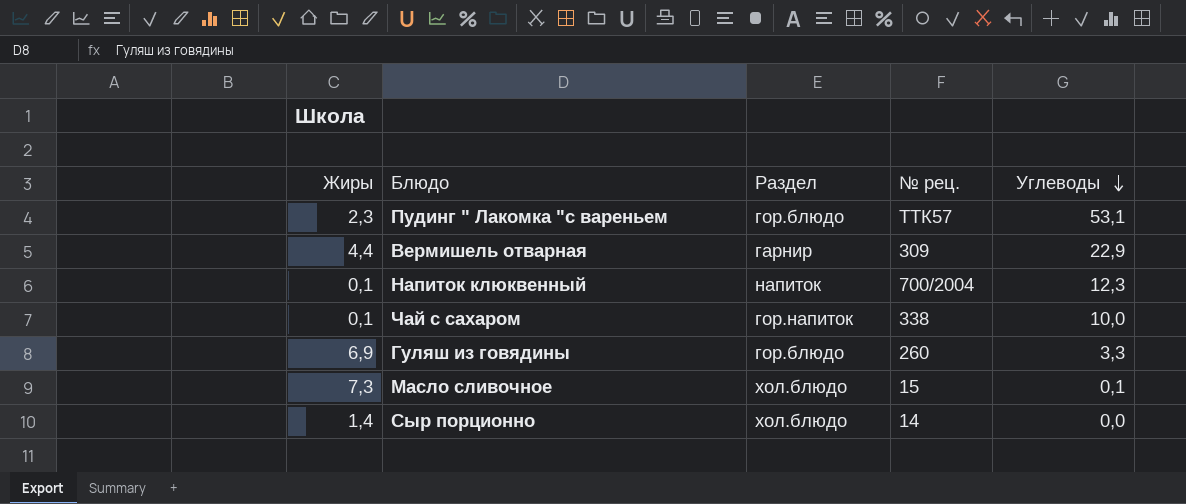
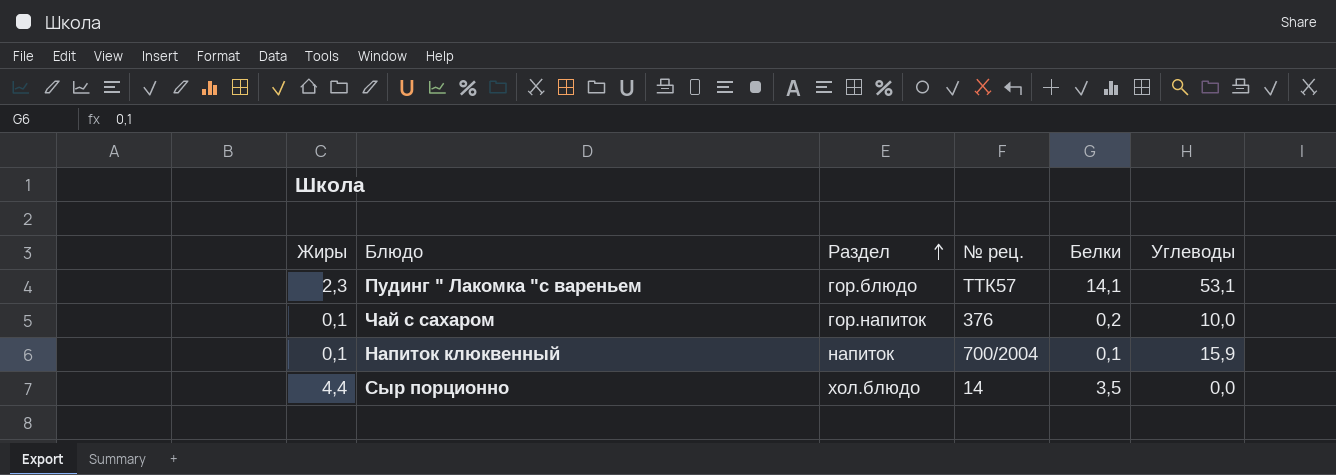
row order: Углеводы descending -> Раздел ascending
column Белки | position: none -> 5
row Вермишель отварная: 4,4 | гарнир | 309 | 22,9 -> none
row Гуляш из говядины: 6,9 | гор.блюдо | 260 | 3,3 -> none
row Масло сливочное: 7,3 | хол.блюдо | 15 | 0,1 -> none
Чай с сахаром | № рец.: 338 -> 376
Напиток клюквенный | Углеводы: 12,3 -> 15,9
Сыр порционно | Жиры: 1,4 -> 4,4

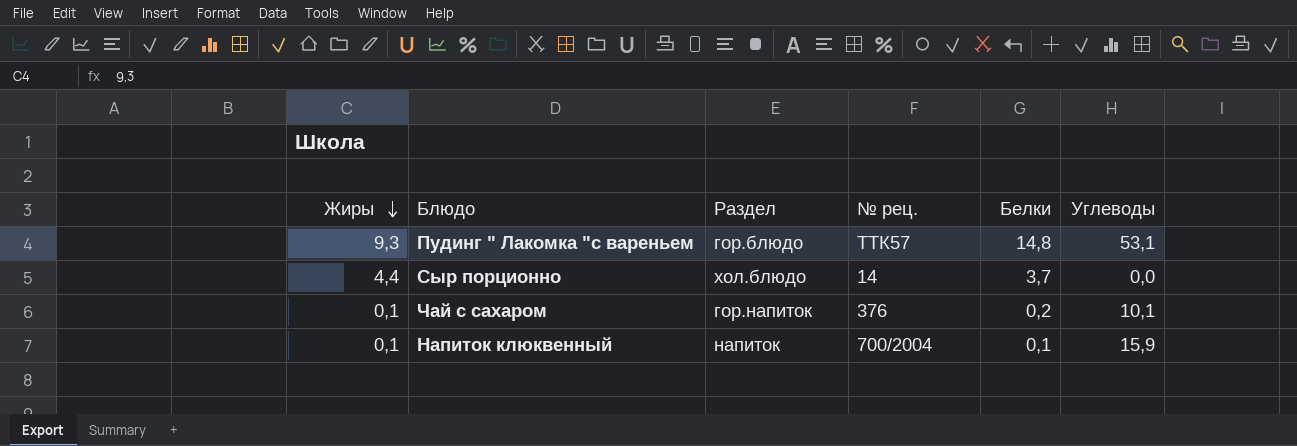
row order: Раздел ascending -> Жиры descending
Пудинг " Лакомка "с вареньем | Жиры: 2,3 -> 9,3
Пудинг " Лакомка "с вареньем | Белки: 14,1 -> 14,8
Сыр порционно | Белки: 3,5 -> 3,7
Чай с сахаром | Углеводы: 10,0 -> 10,1

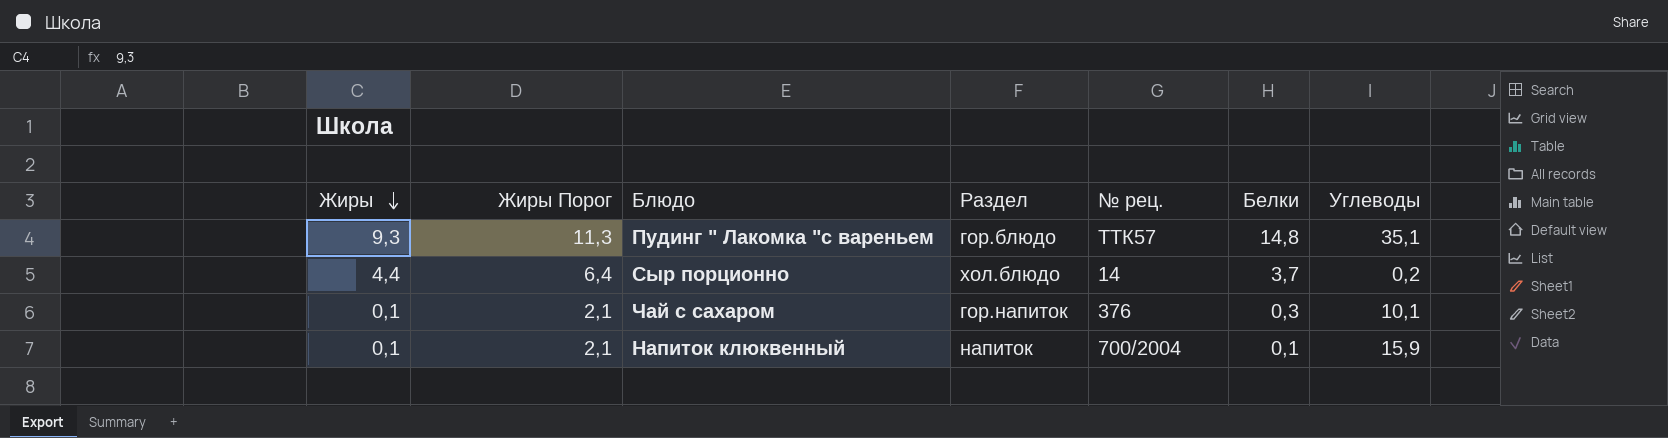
column Жиры Порог | formula: none -> [Жиры] + 2
Пудинг " Лакомка "с вареньем | Углеводы: 53,1 -> 35,1
Сыр порционно | Углеводы: 0,0 -> 0,2
Чай с сахаром | Белки: 0,2 -> 0,3

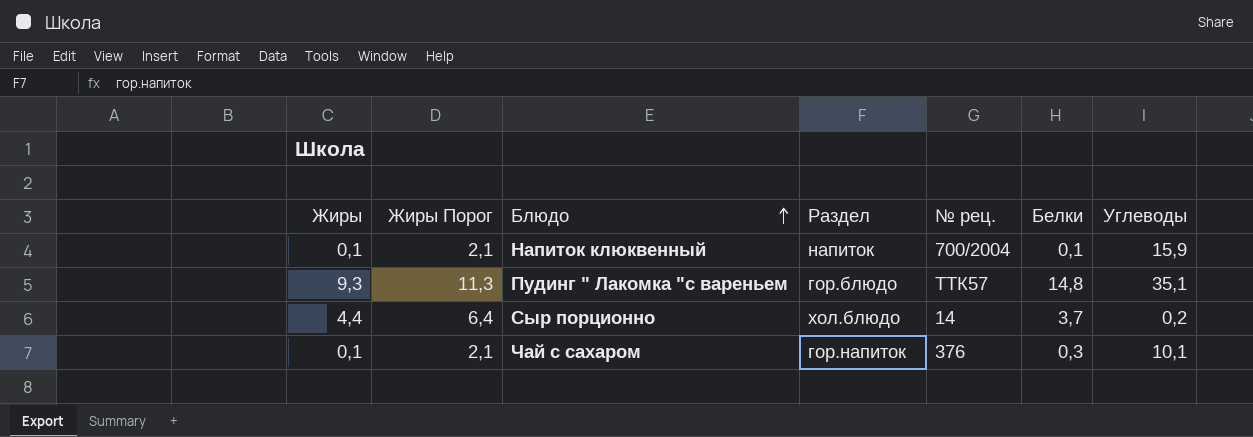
row order: Жиры descending -> Блюдо ascending

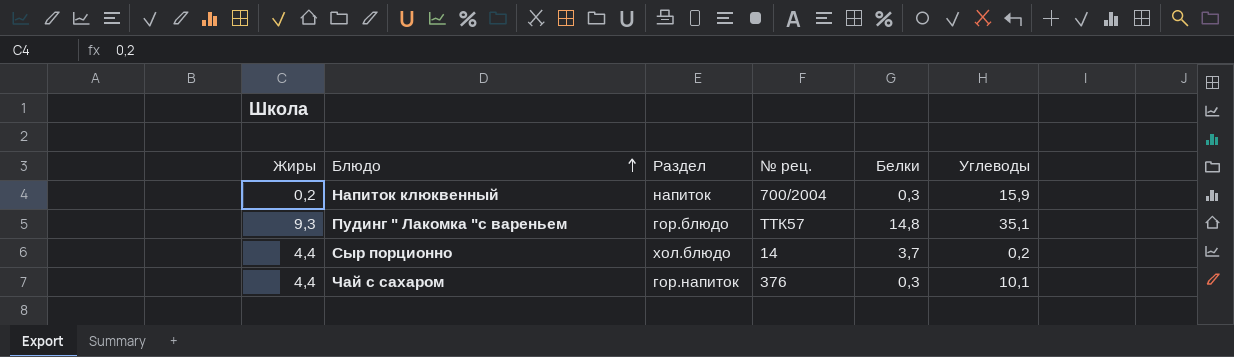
column Жиры Порог | formula: [Жиры] + 2 -> none
Напиток клюквенный | Жиры: 0,1 -> 0,2
Напиток клюквенный | Белки: 0,1 -> 0,3
Чай с сахаром | Жиры: 0,1 -> 4,4

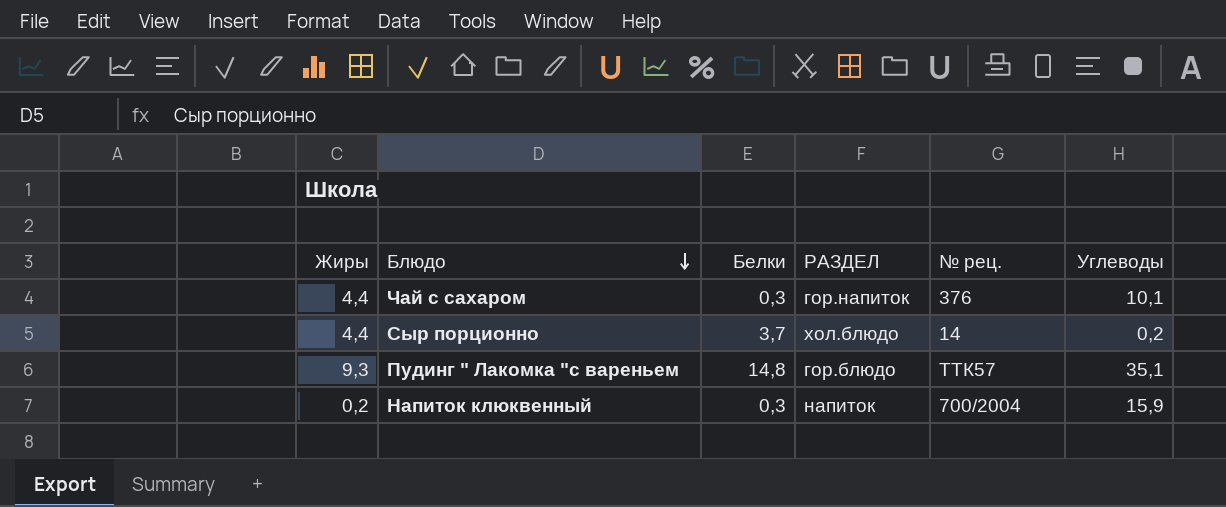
row order: Блюдо ascending -> Блюдо descending
column Белки | position: 5 -> 3
column name: Раздел -> РАЗДЕЛ

